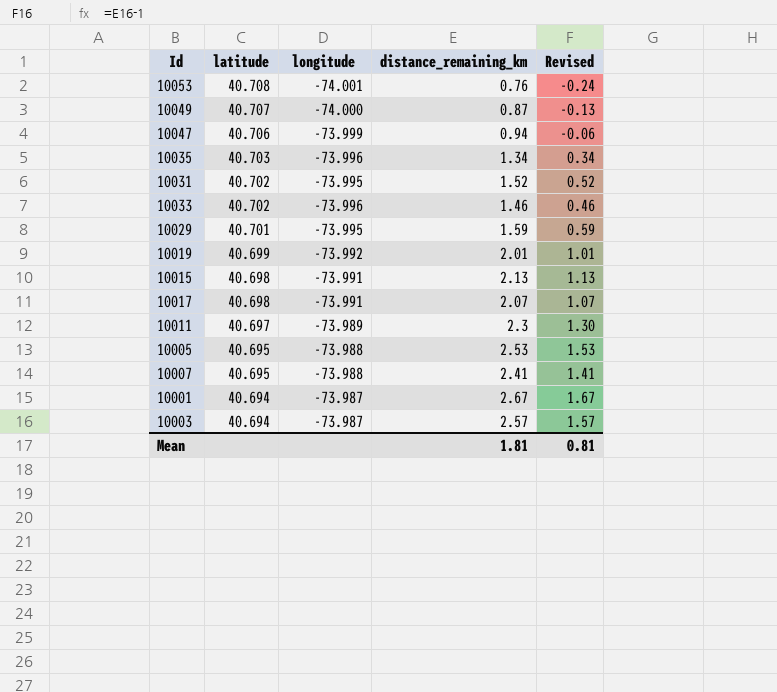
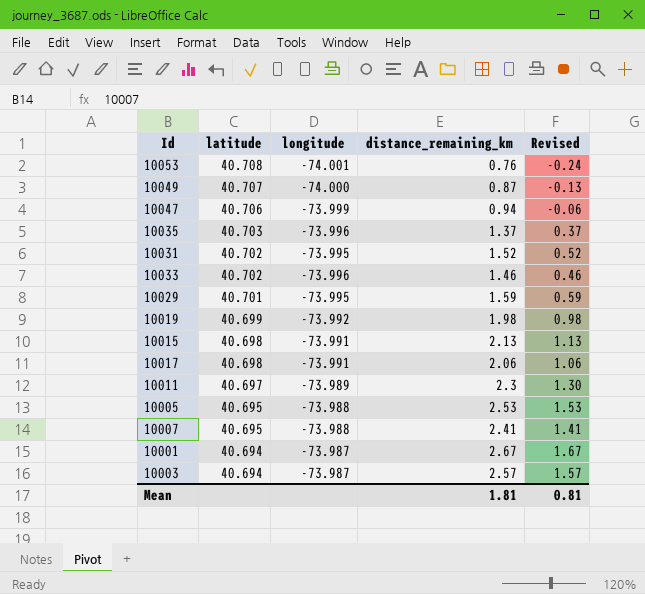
10035 | distance_remaining_km: 1.34 -> 1.37
10035 | Revised: 0.34 -> 0.37
10019 | distance_remaining_km: 2.01 -> 1.98
10019 | Revised: 1.01 -> 0.98
10017 | distance_remaining_km: 2.07 -> 2.06
10017 | Revised: 1.07 -> 1.06

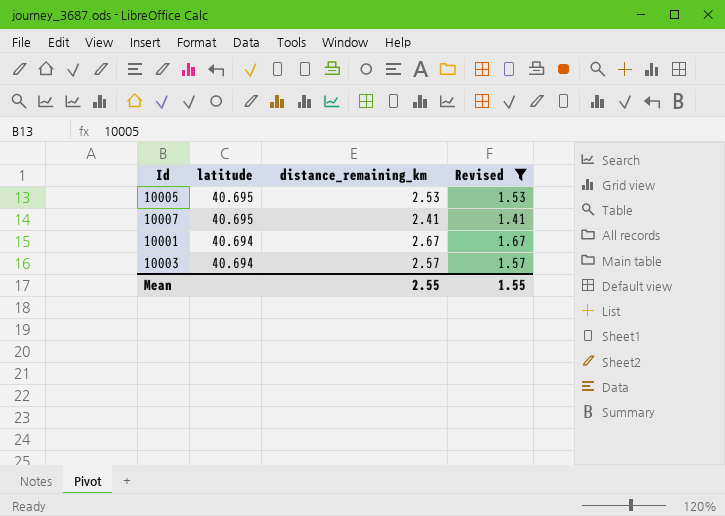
filter: none -> Revised >= 1.41
column longitude | position: 3 -> none
Mean | distance_remaining_km: 1.81 -> 2.55
Mean | Revised: 0.81 -> 1.55

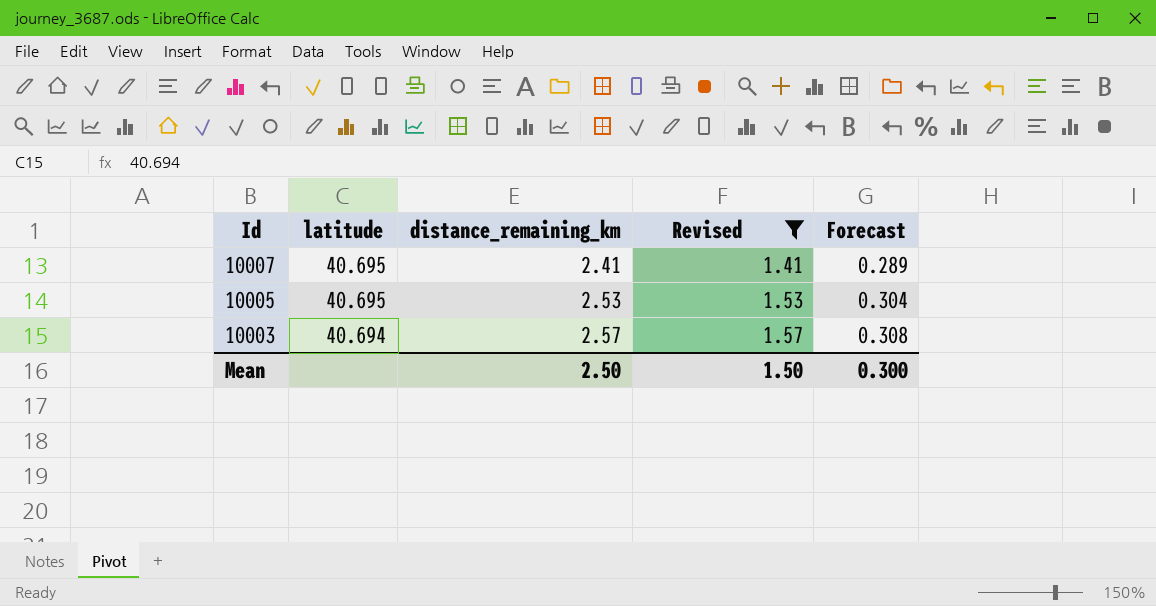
row order: latitude descending -> Id descending
column Forecast | formula: none -> [distance_remaining_km] * 0.12
row 10001: 40.694 | 2.67 | 1.67 -> none
Mean | distance_remaining_km: 2.55 -> 2.50
Mean | Revised: 1.55 -> 1.50

